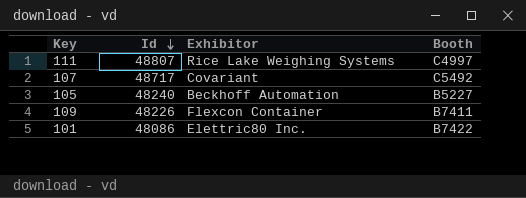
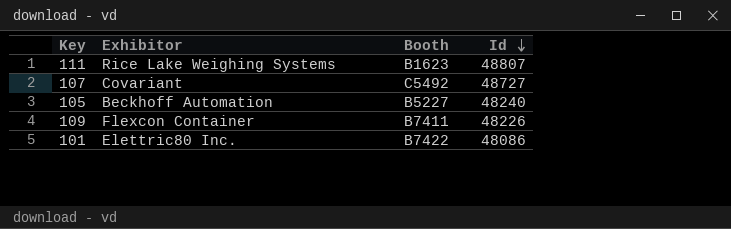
column Id | position: 2 -> 4
111 | Booth: C4997 -> B1623
107 | Id: 48717 -> 48727

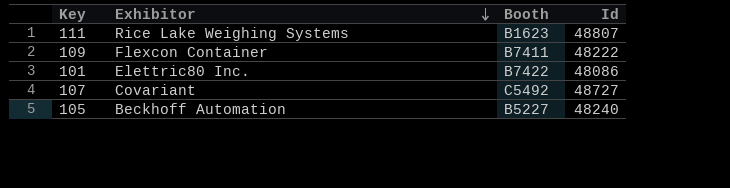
row order: Id descending -> Exhibitor descending
109 | Id: 48226 -> 48222

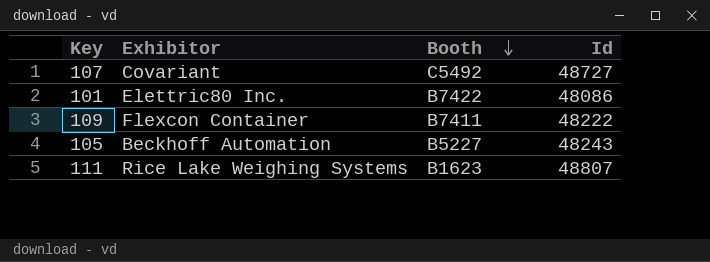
row order: Exhibitor descending -> Booth descending
105 | Id: 48240 -> 48243

